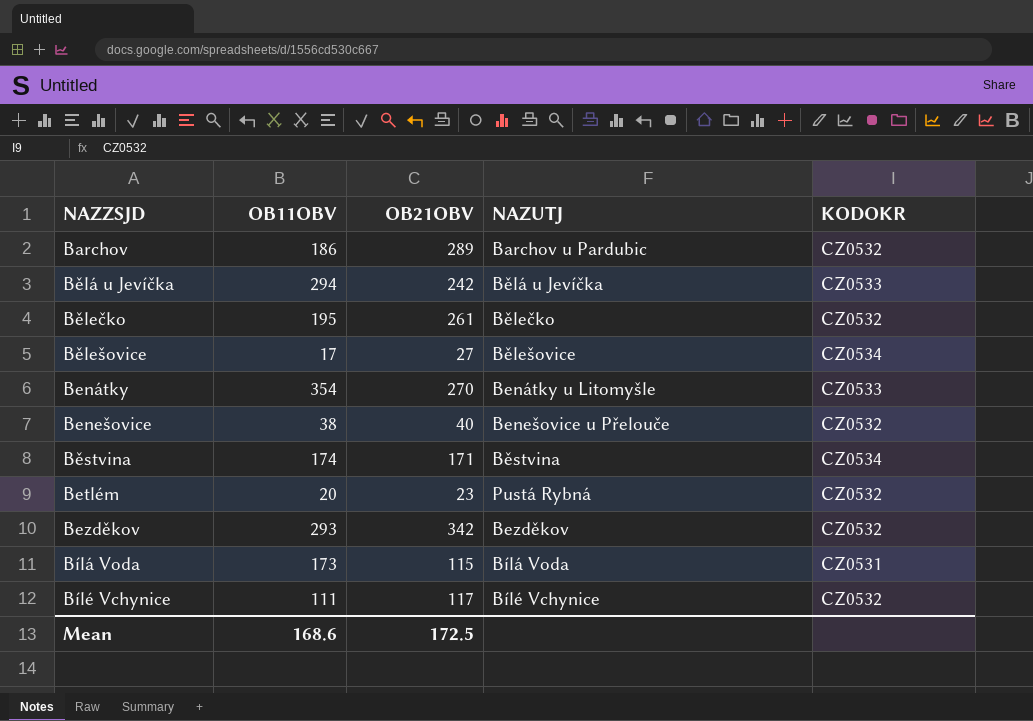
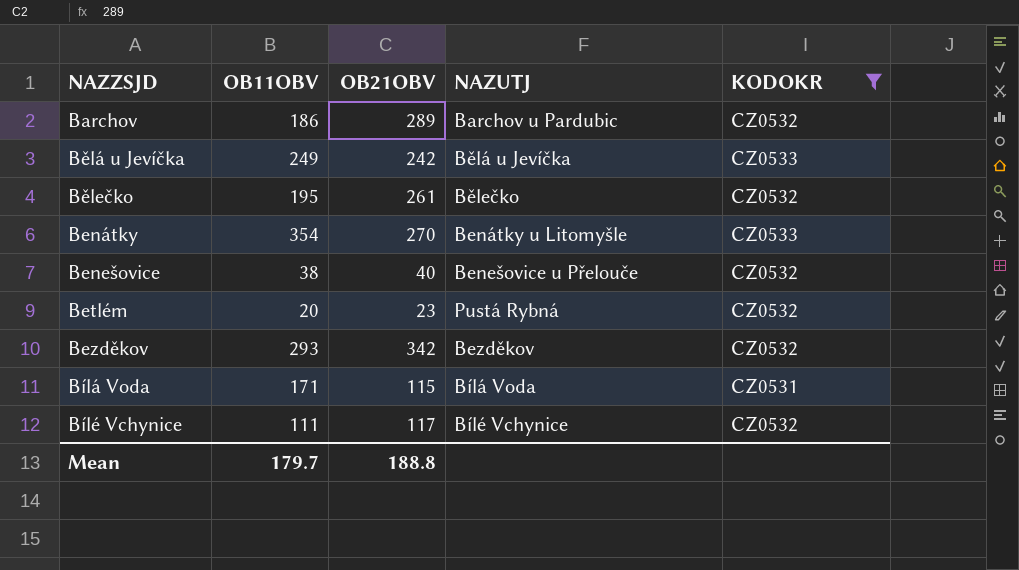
filter: none -> KODOKR != CZ0534
Bělá u Jevíčka | OB11OBV: 294 -> 249
Bílá Voda | OB11OBV: 173 -> 171
Mean | OB11OBV: 168.6 -> 179.7
Mean | OB21OBV: 172.5 -> 188.8

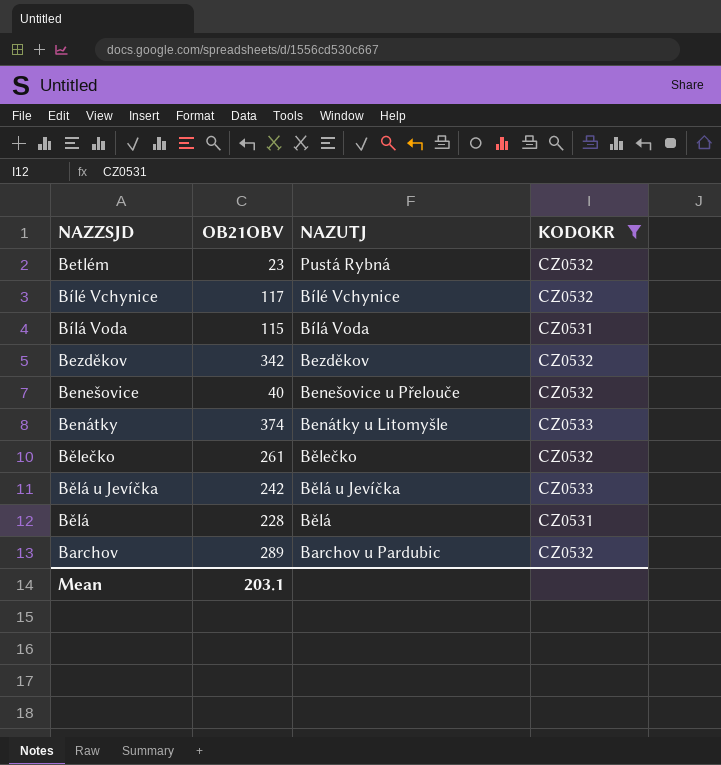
row order: NAZZSJD ascending -> NAZUTJ descending
column OB11OBV | position: 2 -> none
Benátky | OB21OBV: 270 -> 374
row Bělá: none -> 228 | Bělá | CZ0531
Mean | OB21OBV: 188.8 -> 203.1

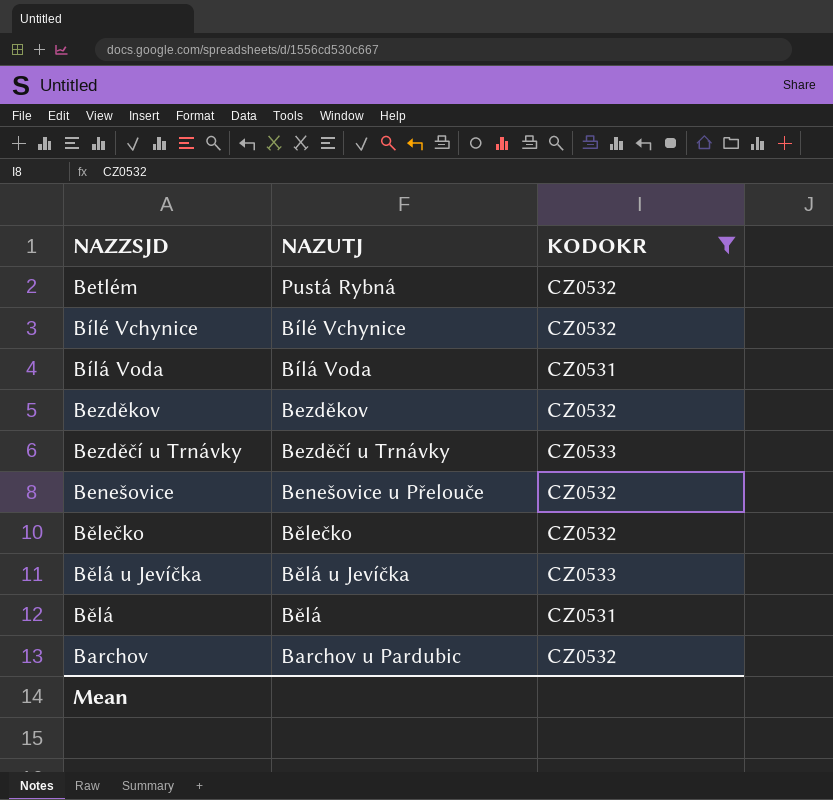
column OB21OBV | position: 2 -> none
row Benátky: 374 | Benátky u Litomyšle | CZ0533 -> none
row Bezděčí u Trnávky: none -> Bezděčí u Trnávky | CZ0533

